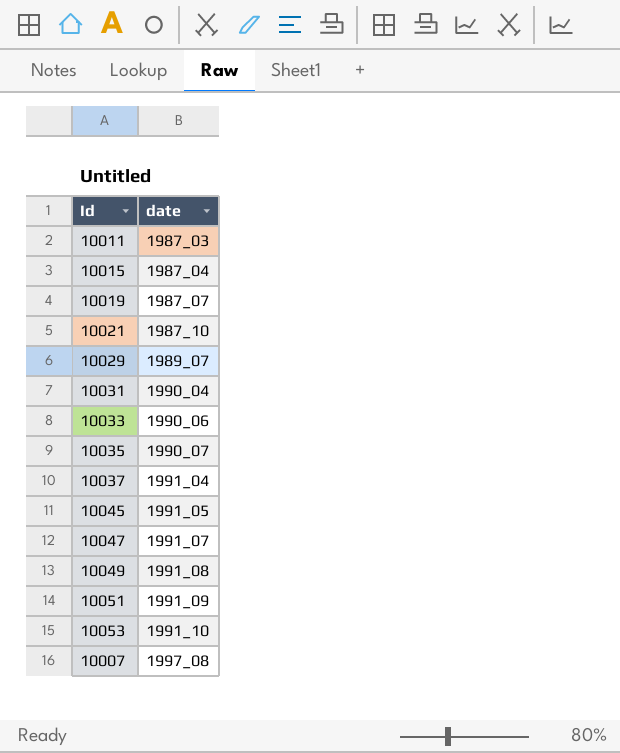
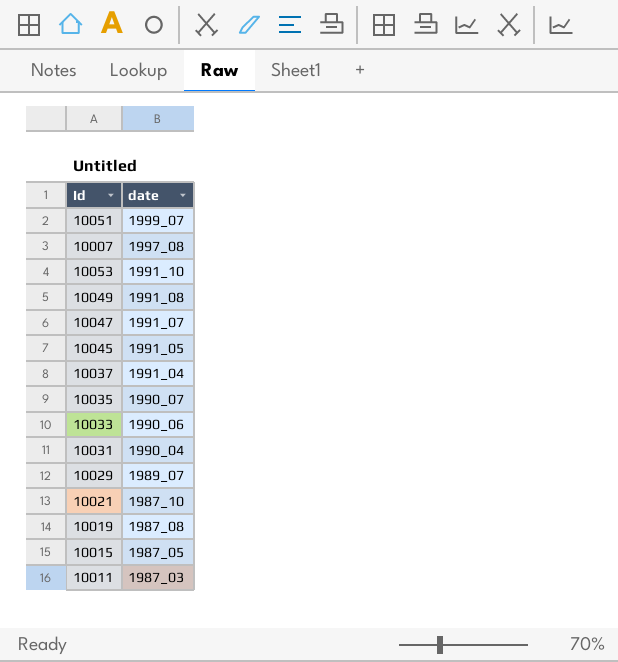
row order: date ascending -> date descending
10051 | date: 1991_09 -> 1999_07
10019 | date: 1987_07 -> 1987_08
10015 | date: 1987_04 -> 1987_05

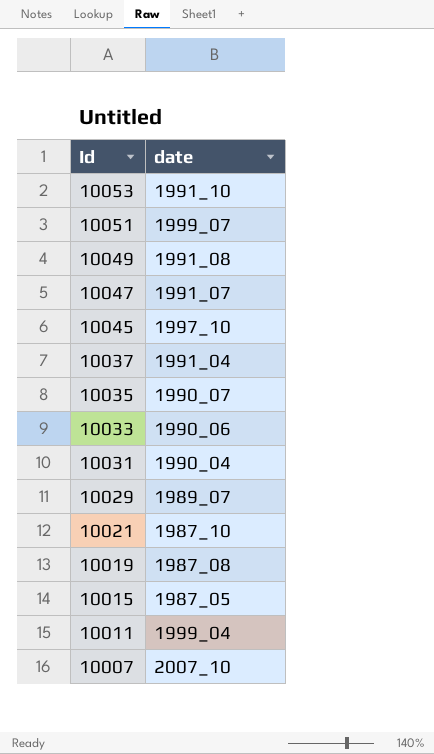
row order: date descending -> Id descending
10045 | date: 1991_05 -> 1997_10
10011 | date: 1987_03 -> 1999_04
10007 | date: 1997_08 -> 2007_10

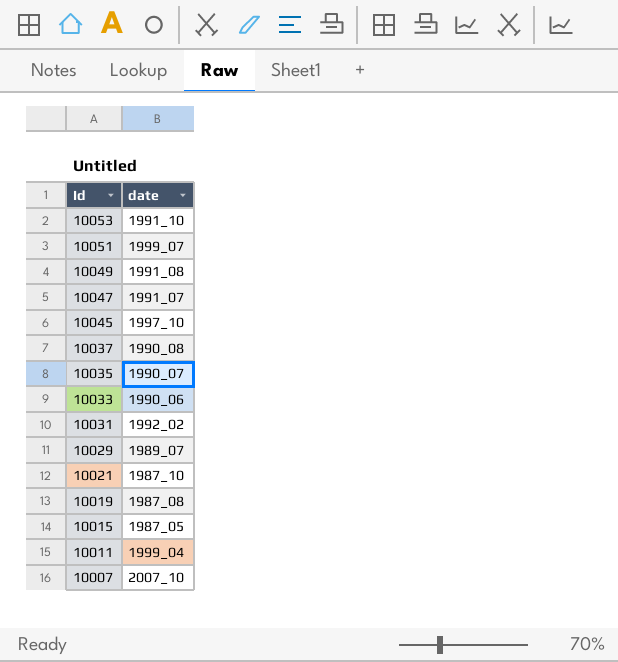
10037 | date: 1991_04 -> 1990_08
10031 | date: 1990_04 -> 1992_02

